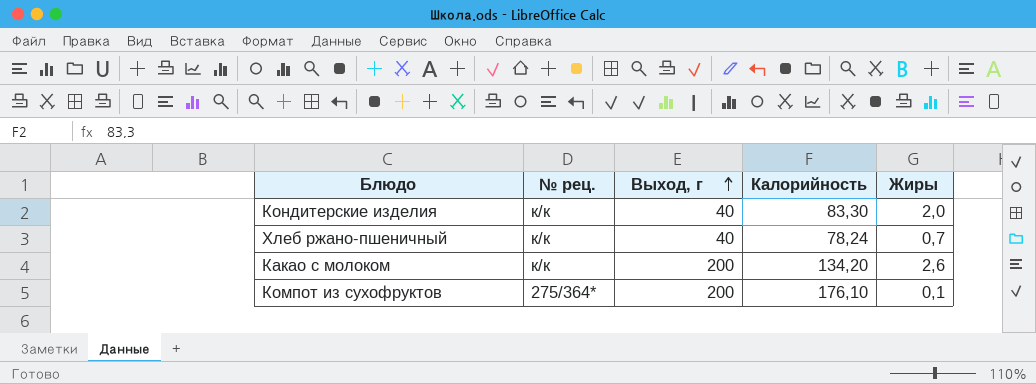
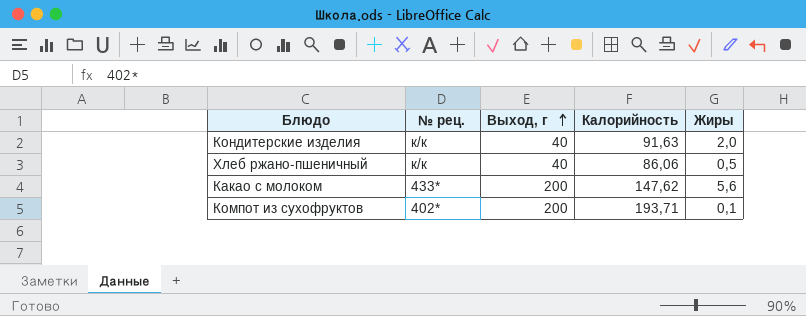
Кондитерские изделия | Калорийность: 83,30 -> 91,63
Хлеб ржано-пшеничный | Калорийность: 78,24 -> 86,06
Хлеб ржано-пшеничный | Жиры: 0,7 -> 0,5
Какао с молоком | № рец.: к/к -> 433*
Какао с молоком | Калорийность: 134,20 -> 147,62
Какао с молоком | Жиры: 2,6 -> 5,6
Компот из сухофруктов | № рец.: 275/364* -> 402*
Компот из сухофруктов | Калорийность: 176,10 -> 193,71

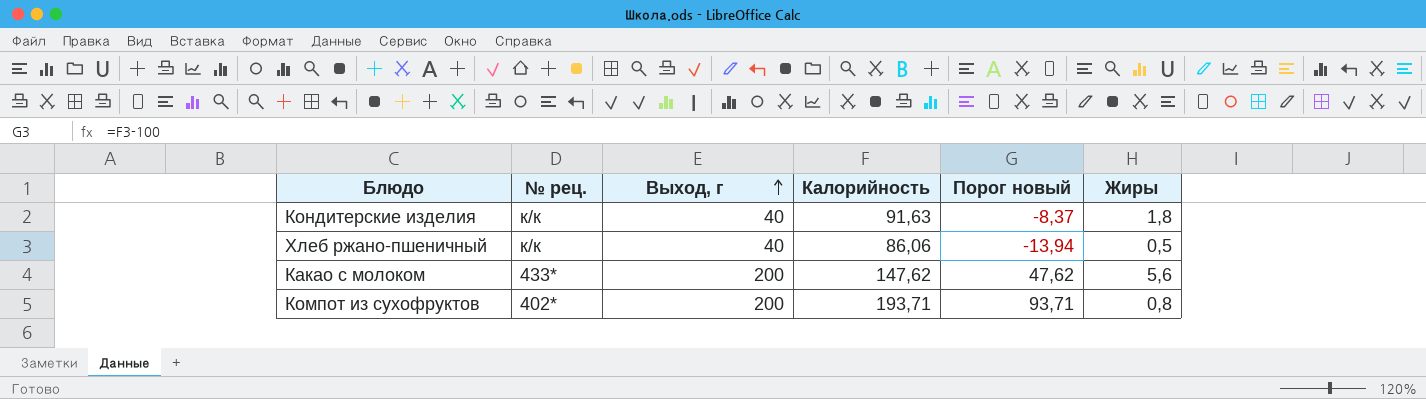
column Порог новый | formula: none -> [Калорийность] - 100
Кондитерские изделия | Жиры: 2,0 -> 1,8
Компот из сухофруктов | Жиры: 0,1 -> 0,8

